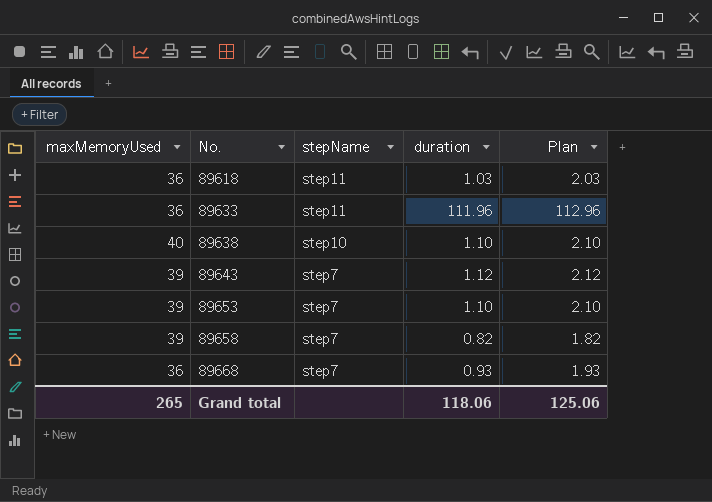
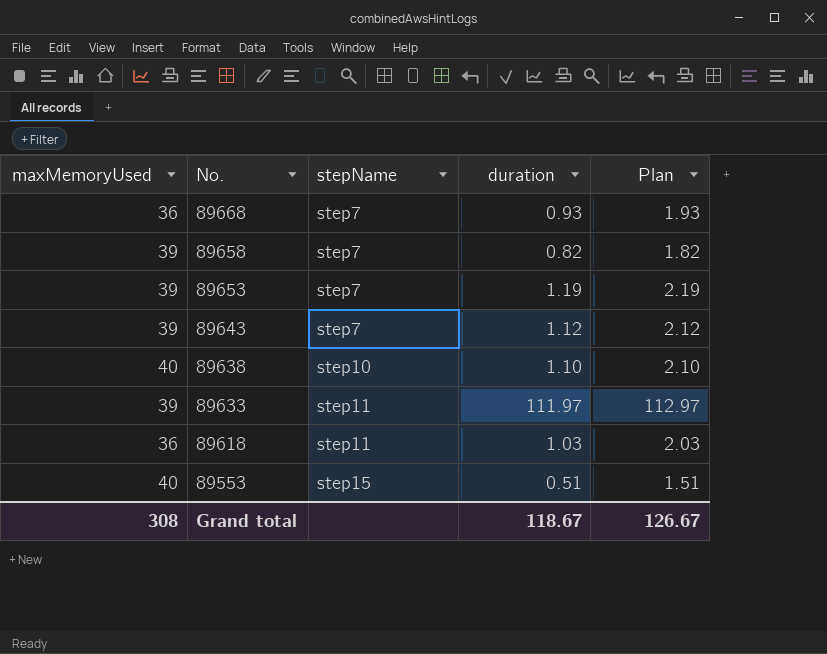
row order: No. ascending -> No. descending
89653 | duration: 1.10 -> 1.19
89653 | Plan: 2.10 -> 2.19
89633 | maxMemoryUsed: 36 -> 39
89633 | duration: 111.96 -> 111.97
89633 | Plan: 112.96 -> 112.97
row 89553: none -> 40 | step15 | 0.51 | 1.51
Grand total | maxMemoryUsed: 265 -> 308
Grand total | duration: 118.06 -> 118.67
Grand total | Plan: 125.06 -> 126.67

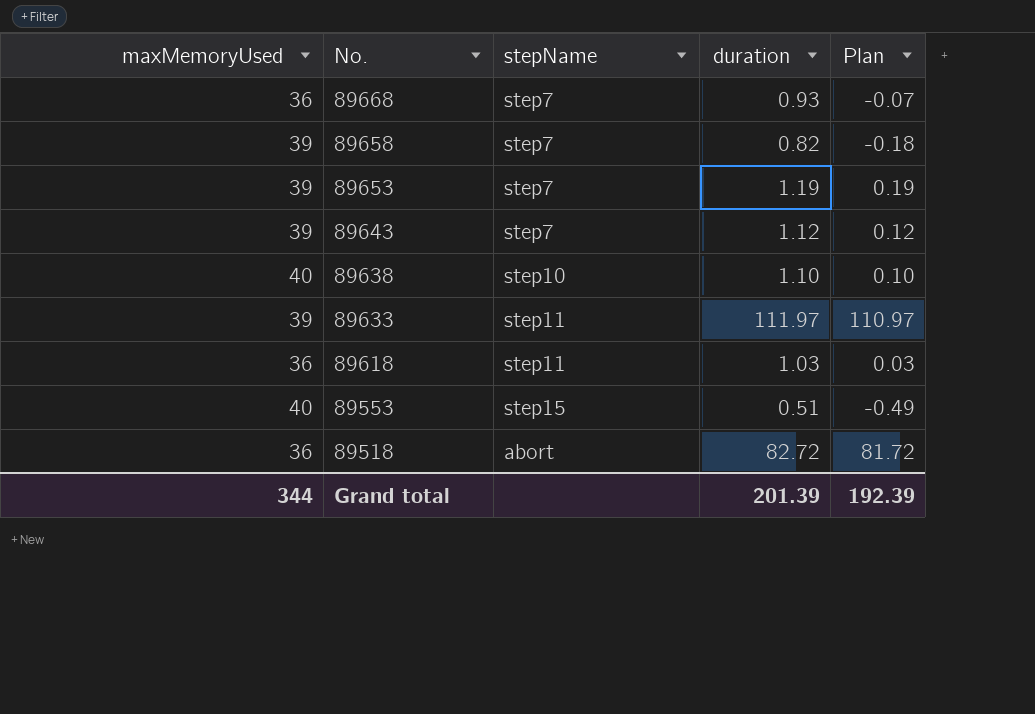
column Plan | formula: [duration] + 1 -> [duration] - 1
row 89518: none -> 36 | abort | 82.72 | 81.72
Grand total | maxMemoryUsed: 308 -> 344
Grand total | duration: 118.67 -> 201.39
Grand total | Plan: 126.67 -> 192.39

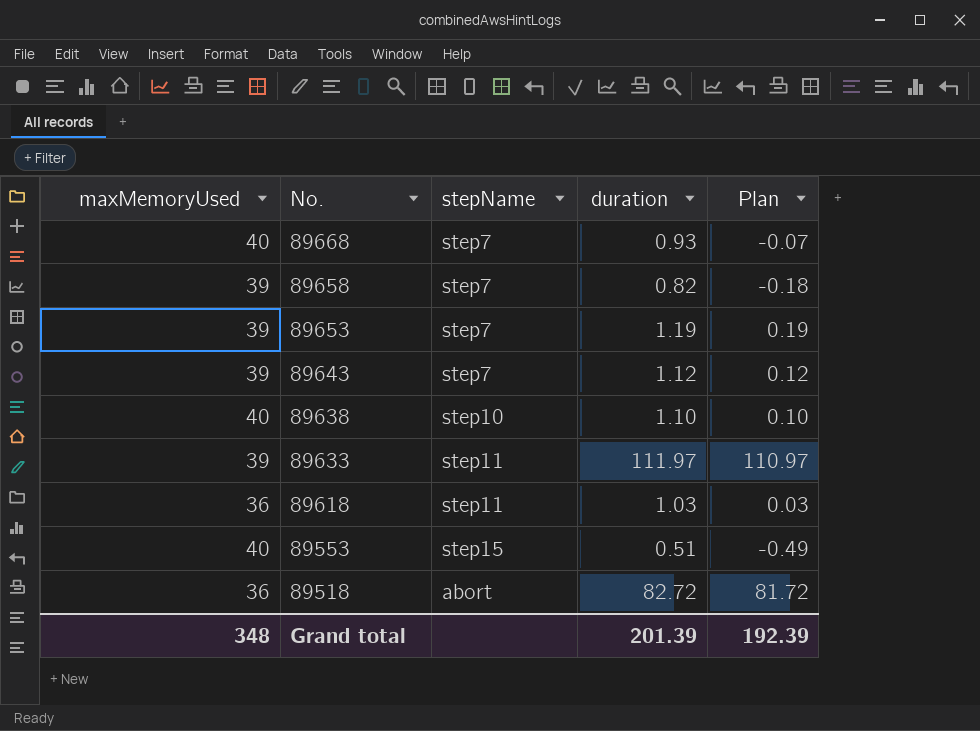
89668 | maxMemoryUsed: 36 -> 40
Grand total | maxMemoryUsed: 344 -> 348

